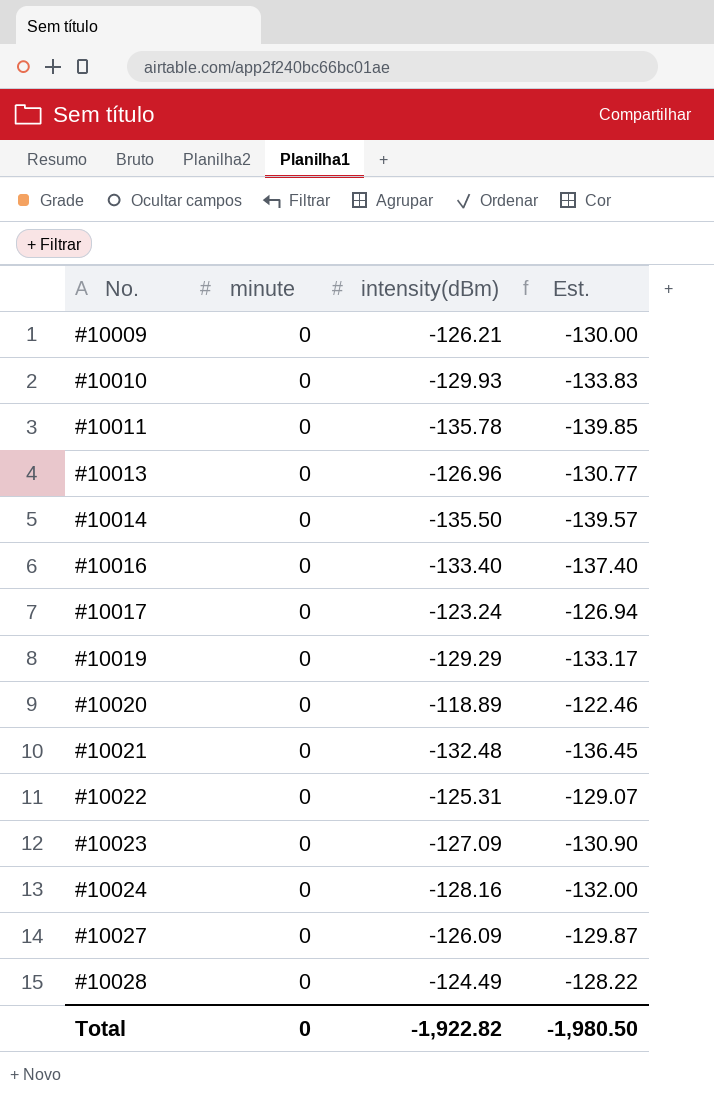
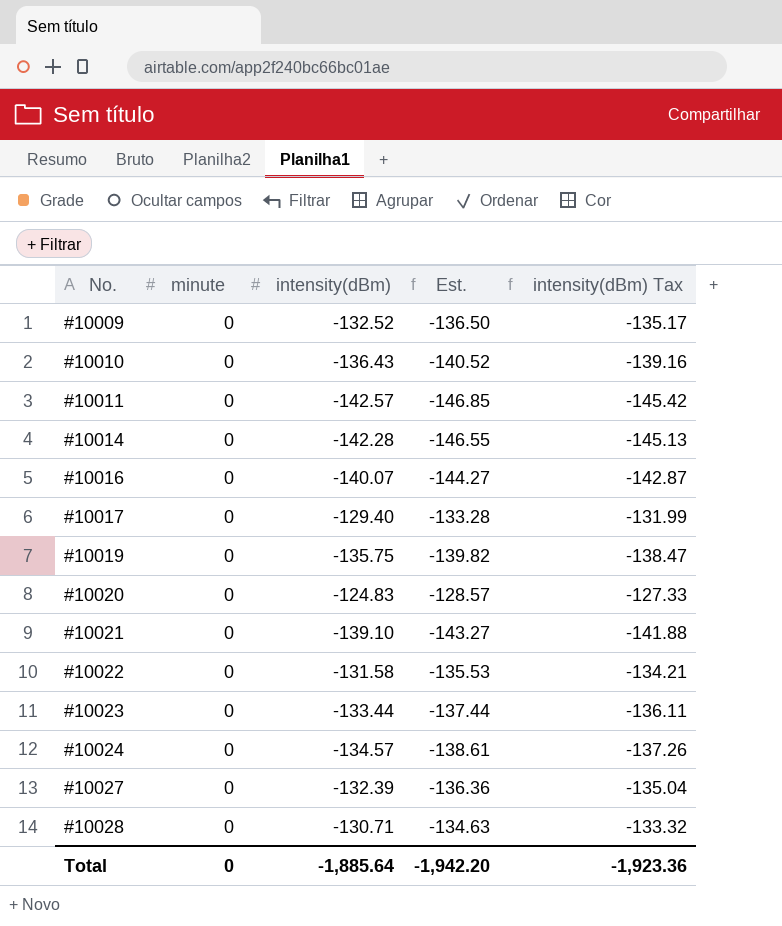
column intensity(dBm) Tax | formula: none -> [intensity(dBm)] * 1.02
row #10013: 0 | -126.96 | -130.77 -> none
#10009 | intensity(dBm): -126.21 -> -132.52
#10009 | Est.: -130.00 -> -136.50
#10010 | intensity(dBm): -129.93 -> -136.43
#10010 | Est.: -133.83 -> -140.52
#10011 | intensity(dBm): -135.78 -> -142.57
#10011 | Est.: -139.85 -> -146.85
#10014 | intensity(dBm): -135.50 -> -142.28
#10014 | Est.: -139.57 -> -146.55
#10016 | intensity(dBm): -133.40 -> -140.07
#10016 | Est.: -137.40 -> -144.27
#10017 | intensity(dBm): -123.24 -> -129.40
#10017 | Est.: -126.94 -> -133.28
#10019 | intensity(dBm): -129.29 -> -135.75
#10019 | Est.: -133.17 -> -139.82
#10020 | intensity(dBm): -118.89 -> -124.83
#10020 | Est.: -122.46 -> -128.57
#10021 | intensity(dBm): -132.48 -> -139.10
#10021 | Est.: -136.45 -> -143.27
#10022 | intensity(dBm): -125.31 -> -131.58
#10022 | Est.: -129.07 -> -135.53
#10023 | intensity(dBm): -127.09 -> -133.44
#10023 | Est.: -130.90 -> -137.44
#10024 | intensity(dBm): -128.16 -> -134.57
#10024 | Est.: -132.00 -> -138.61
#10027 | intensity(dBm): -126.09 -> -132.39
#10027 | Est.: -129.87 -> -136.36
#10028 | intensity(dBm): -124.49 -> -130.71
#10028 | Est.: -128.22 -> -134.63
Total | intensity(dBm): -1,922.82 -> -1,885.64
Total | Est.: -1,980.50 -> -1,942.20

